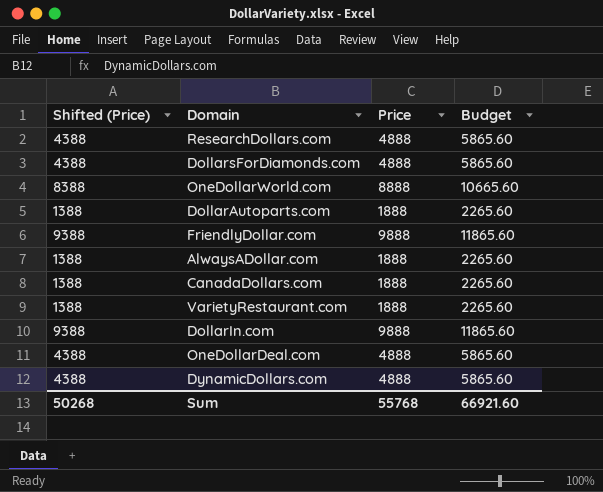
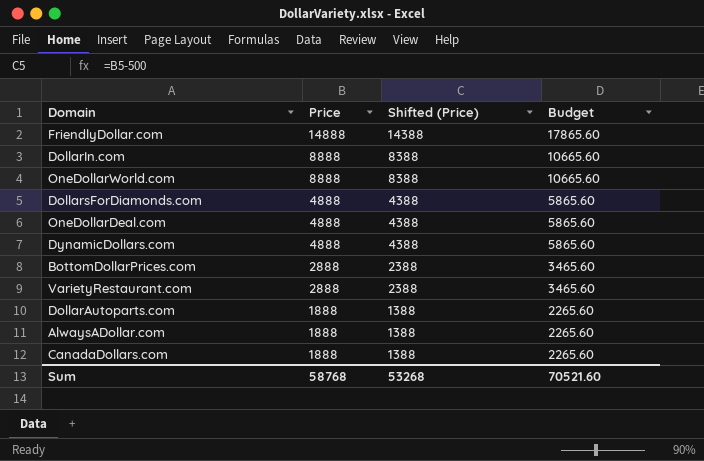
row order: none -> Price descending
column Shifted (Price) | position: 1 -> 3
row ResearchDollars.com: 4388 | 4888 | 5865.60 -> none
FriendlyDollar.com | Price: 9888 -> 14888
FriendlyDollar.com | Shifted (Price): 9388 -> 14388
FriendlyDollar.com | Budget: 11865.60 -> 17865.60
DollarIn.com | Price: 9888 -> 8888
DollarIn.com | Shifted (Price): 9388 -> 8388
DollarIn.com | Budget: 11865.60 -> 10665.60
row BottomDollarPrices.com: none -> 2888 | 2388 | 3465.60
VarietyRestaurant.com | Price: 1888 -> 2888
VarietyRestaurant.com | Shifted (Price): 1388 -> 2388
VarietyRestaurant.com | Budget: 2265.60 -> 3465.60
Sum | Price: 55768 -> 58768
Sum | Shifted (Price): 50268 -> 53268
Sum | Budget: 66921.60 -> 70521.60

